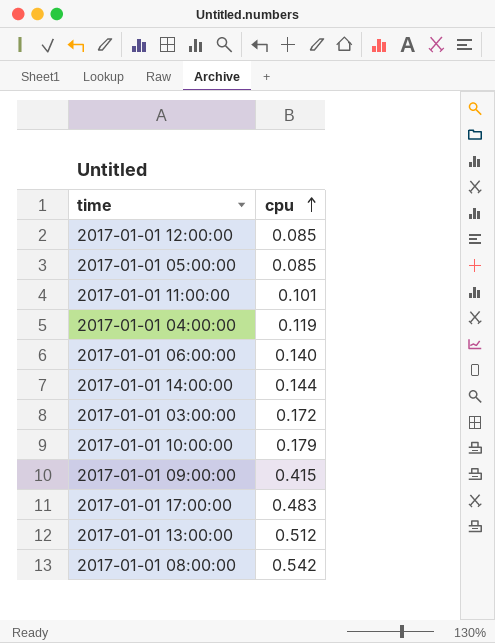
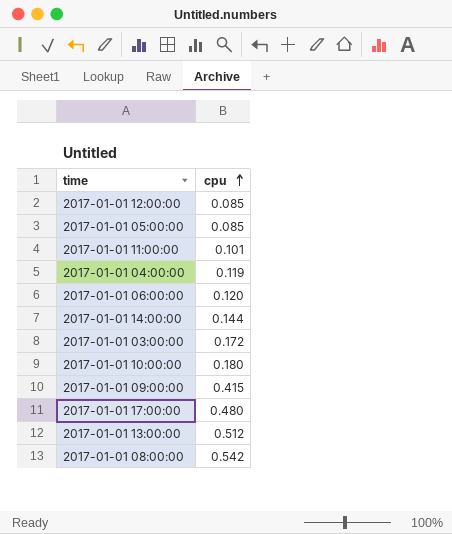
2017-01-01 06:00:00 | cpu: 0.140 -> 0.120
2017-01-01 10:00:00 | cpu: 0.179 -> 0.180
2017-01-01 17:00:00 | cpu: 0.483 -> 0.480

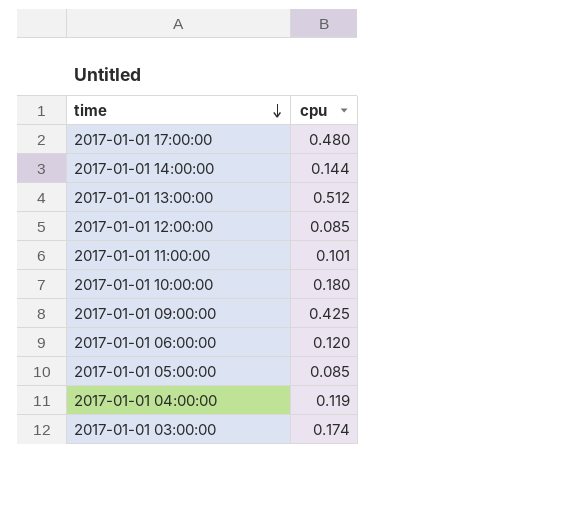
row order: cpu ascending -> time descending
row 2017-01-01 08:00:00: 0.542 -> none
2017-01-01 09:00:00 | cpu: 0.415 -> 0.425
2017-01-01 03:00:00 | cpu: 0.172 -> 0.174

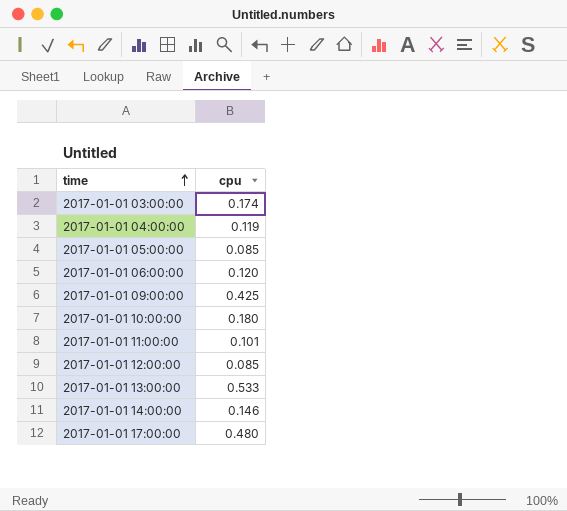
row order: time descending -> time ascending
2017-01-01 13:00:00 | cpu: 0.512 -> 0.533
2017-01-01 14:00:00 | cpu: 0.144 -> 0.146

